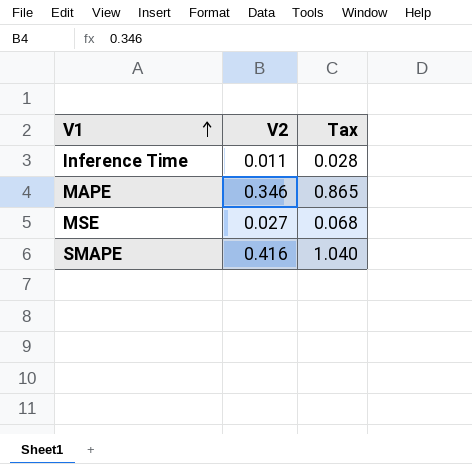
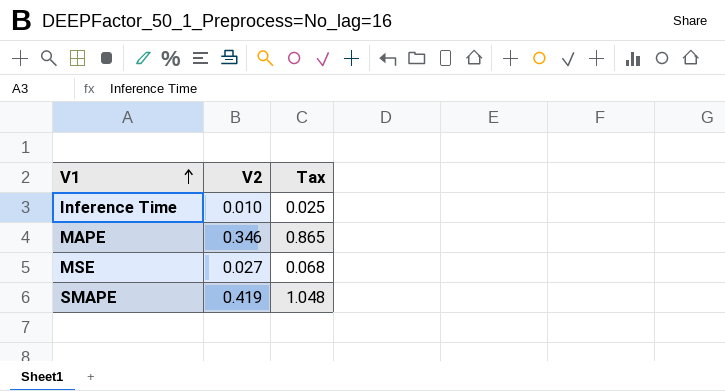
Inference Time | V2: 0.011 -> 0.010
Inference Time | Tax: 0.028 -> 0.025
SMAPE | V2: 0.416 -> 0.419
SMAPE | Tax: 1.040 -> 1.048

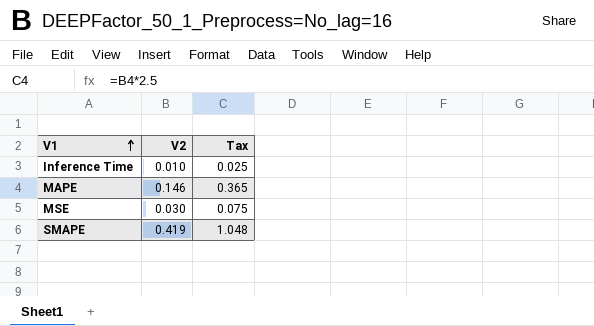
MAPE | V2: 0.346 -> 0.146
MAPE | Tax: 0.865 -> 0.365
MSE | V2: 0.027 -> 0.030
MSE | Tax: 0.068 -> 0.075

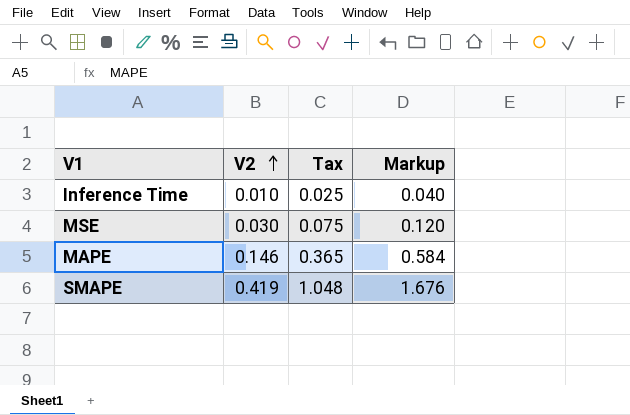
row order: V1 ascending -> V2 ascending
column Markup | formula: none -> [V2] * 4

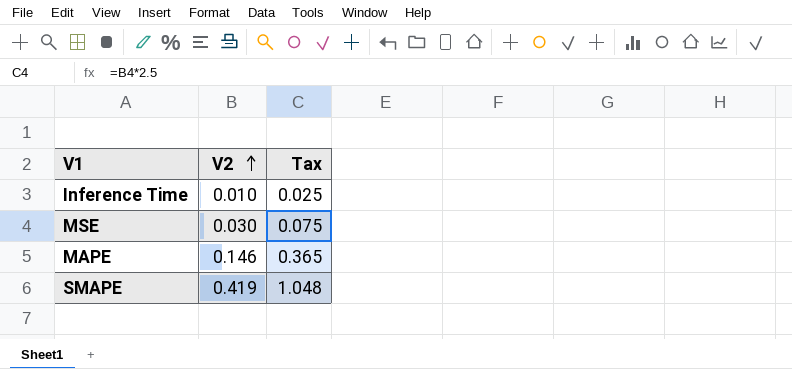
column Markup | formula: [V2] * 4 -> none

